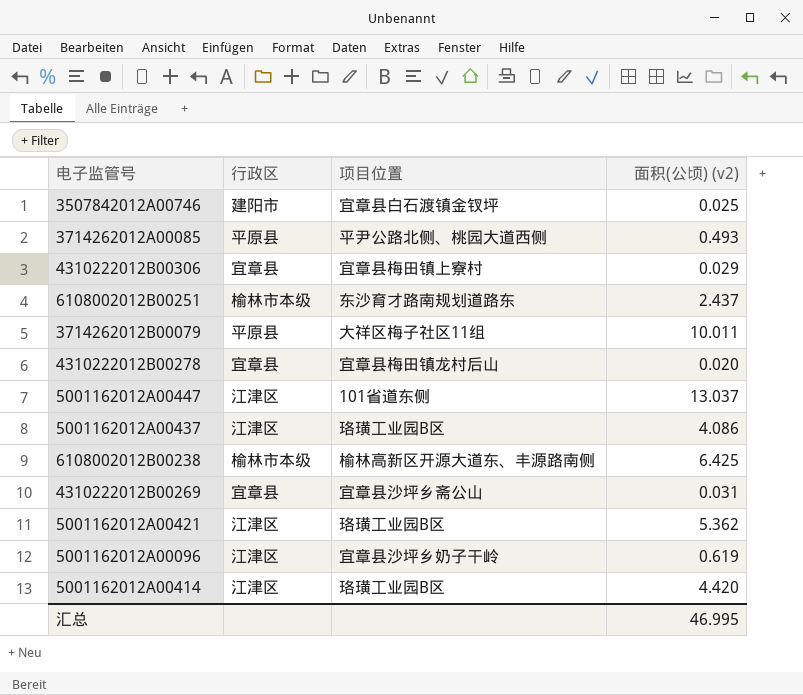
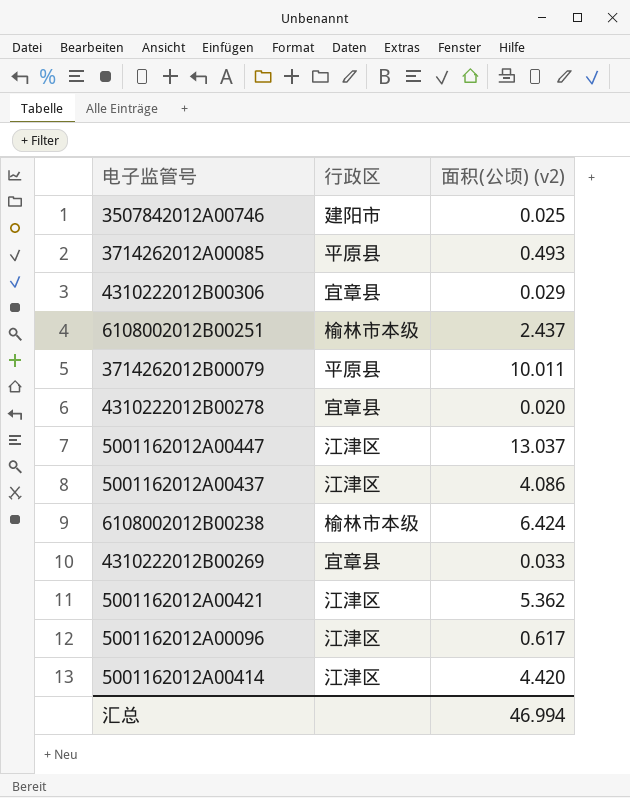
column 项目位置 | position: 3 -> none
6108002012B00238 | 面积(公顷) (v2): 6.425 -> 6.424
4310222012B00269 | 面积(公顷) (v2): 0.031 -> 0.033
5001162012A00096 | 面积(公顷) (v2): 0.619 -> 0.617
汇总 | 面积(公顷) (v2): 46.995 -> 46.994

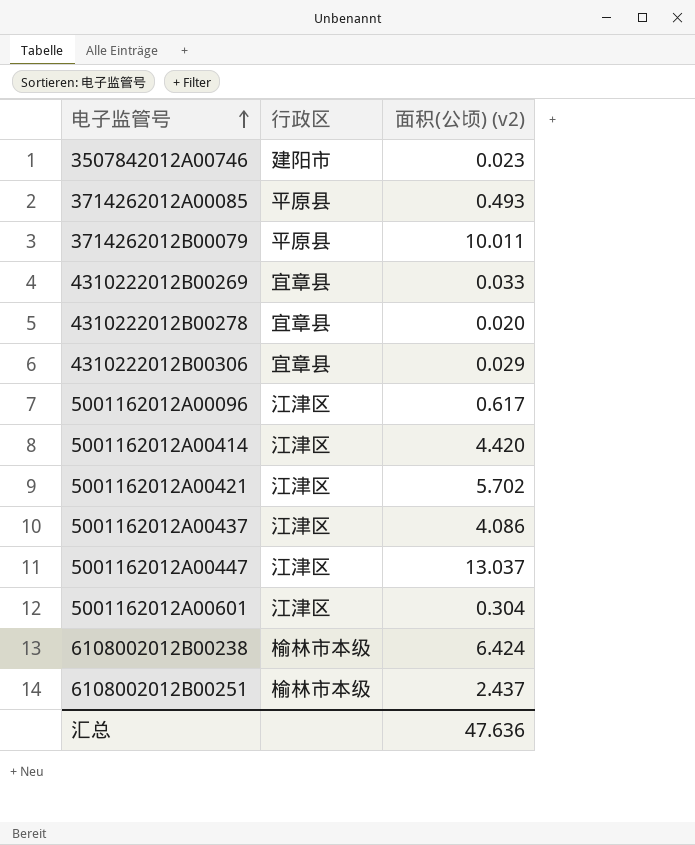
row order: none -> 电子监管号 ascending
3507842012A00746 | 面积(公顷) (v2): 0.025 -> 0.023
5001162012A00421 | 面积(公顷) (v2): 5.362 -> 5.702
row 5001162012A00601: none -> 江津区 | 0.304
汇总 | 面积(公顷) (v2): 46.994 -> 47.636

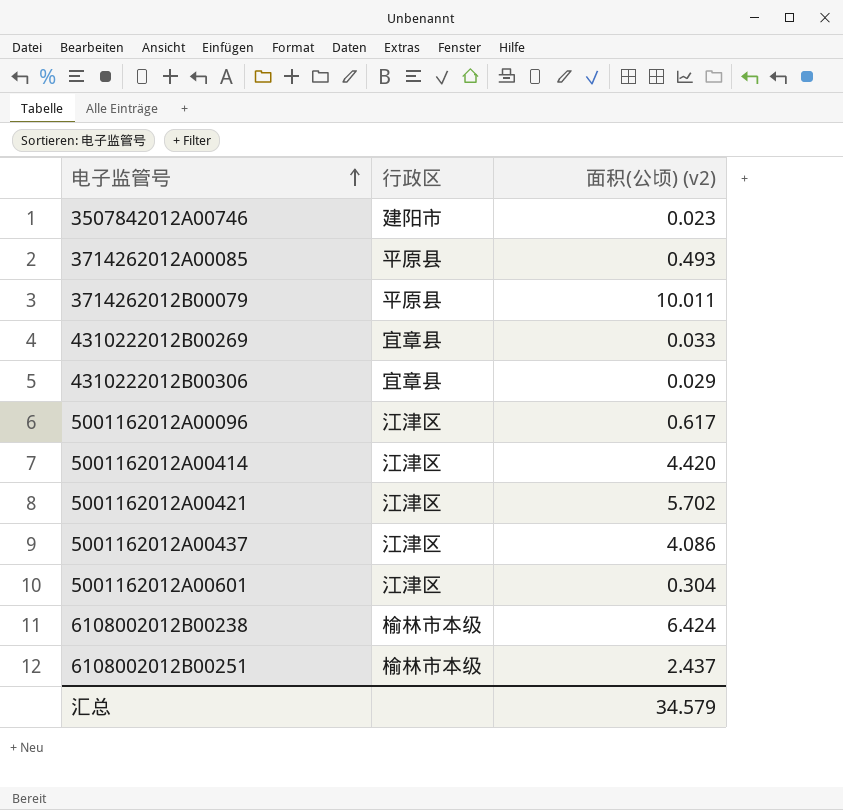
row 4310222012B00278: 宜章县 | 0.020 -> none
row 5001162012A00447: 江津区 | 13.037 -> none
汇总 | 面积(公顷) (v2): 47.636 -> 34.579

